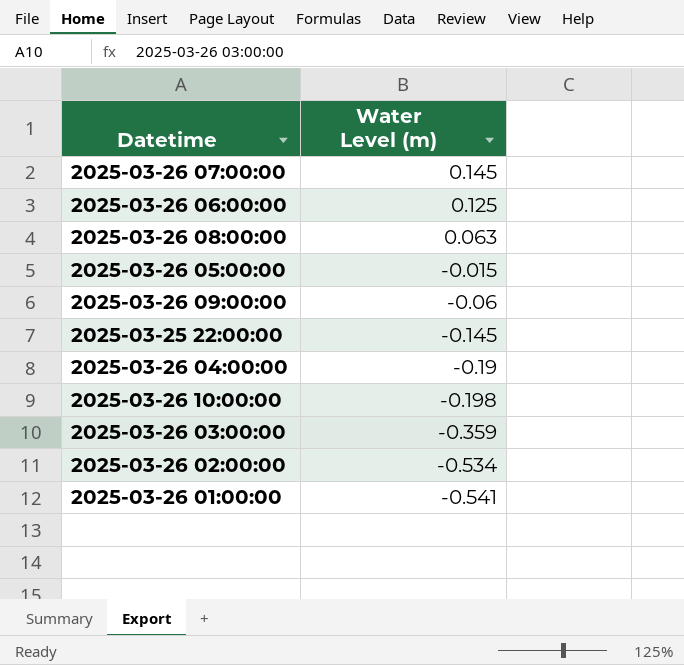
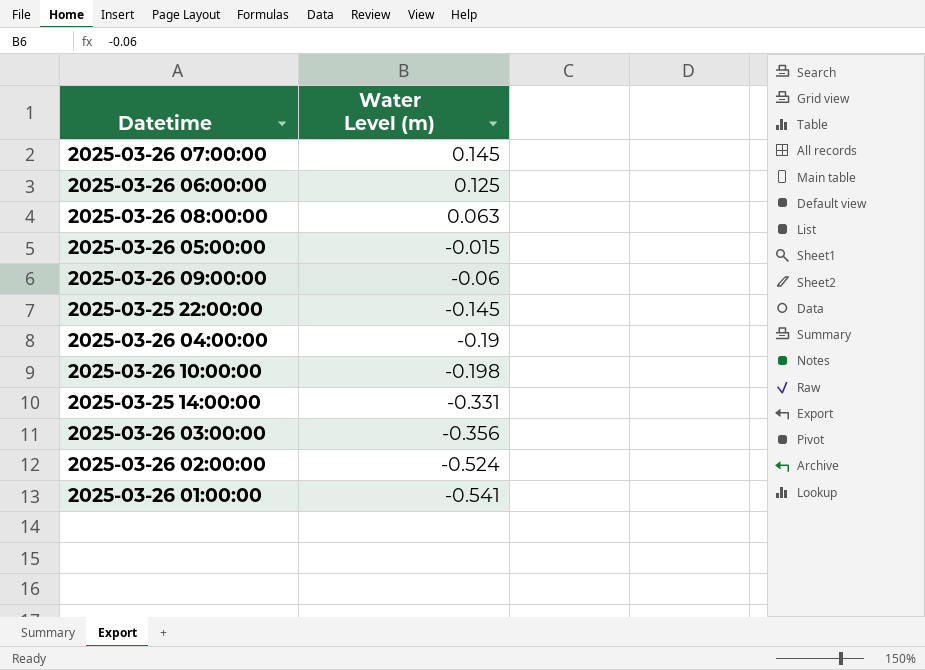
row 2025-03-25 14:00:00: none -> -0.331
2025-03-26 03:00:00 | Water Level (m): -0.359 -> -0.356
2025-03-26 02:00:00 | Water Level (m): -0.534 -> -0.524

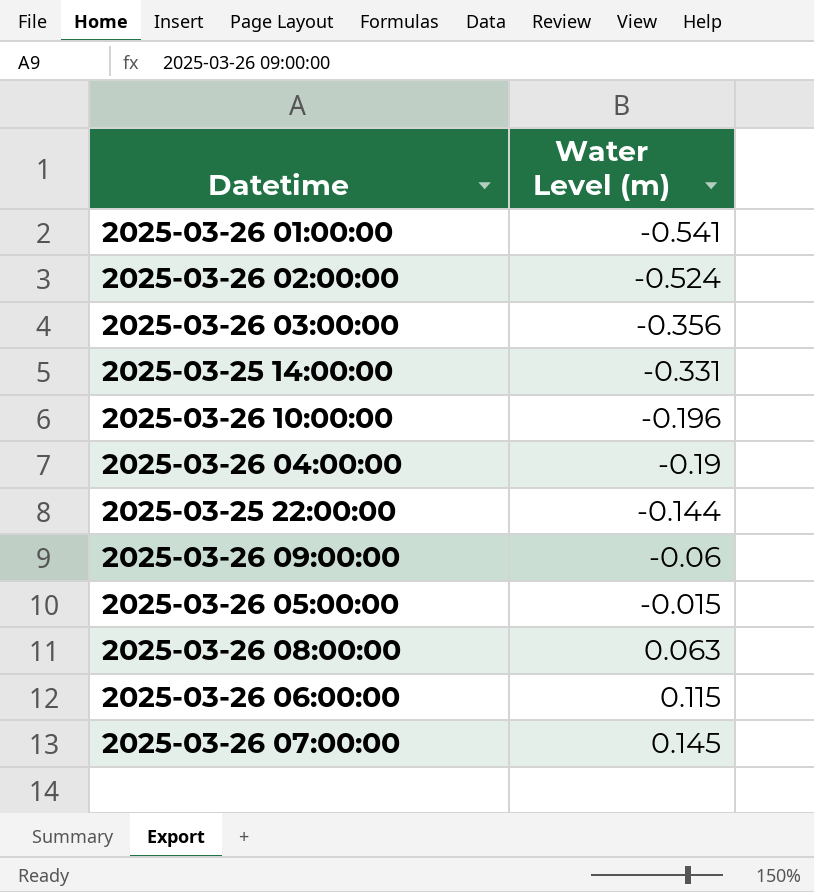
row order: Water Level (m) descending -> Water Level (m) ascending
2025-03-26 10:00:00 | Water Level (m): -0.198 -> -0.196
2025-03-25 22:00:00 | Water Level (m): -0.145 -> -0.144
2025-03-26 06:00:00 | Water Level (m): 0.125 -> 0.115

